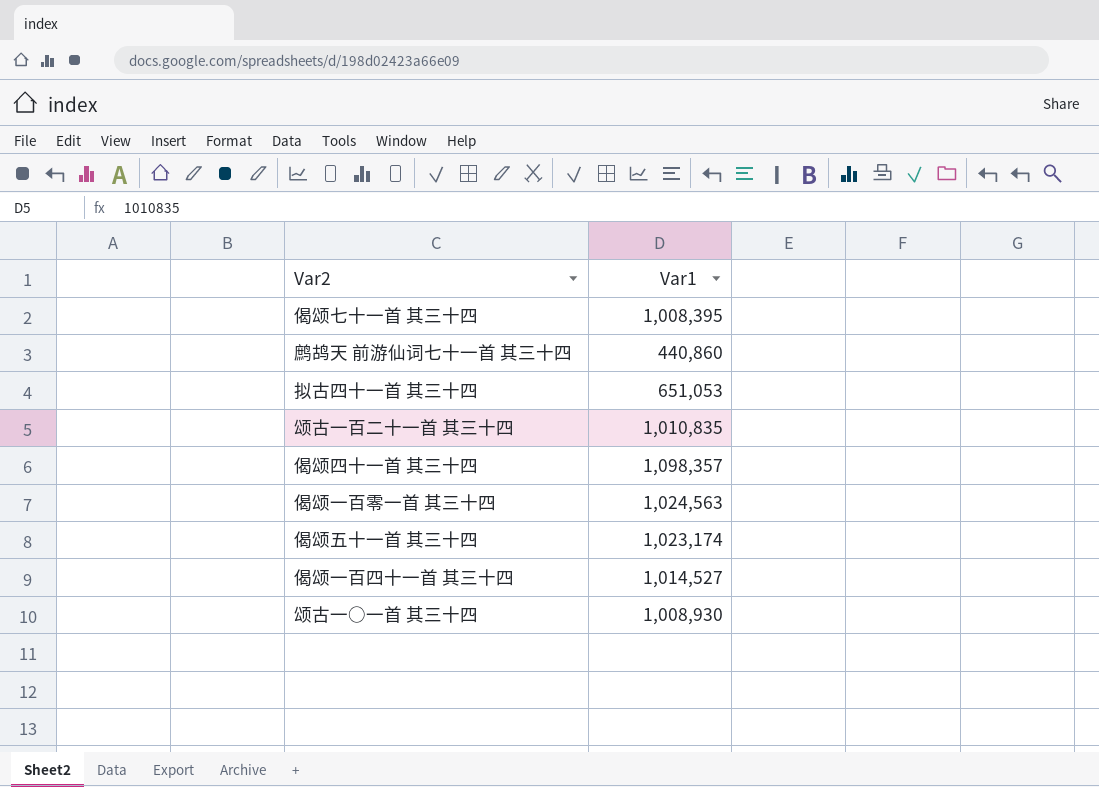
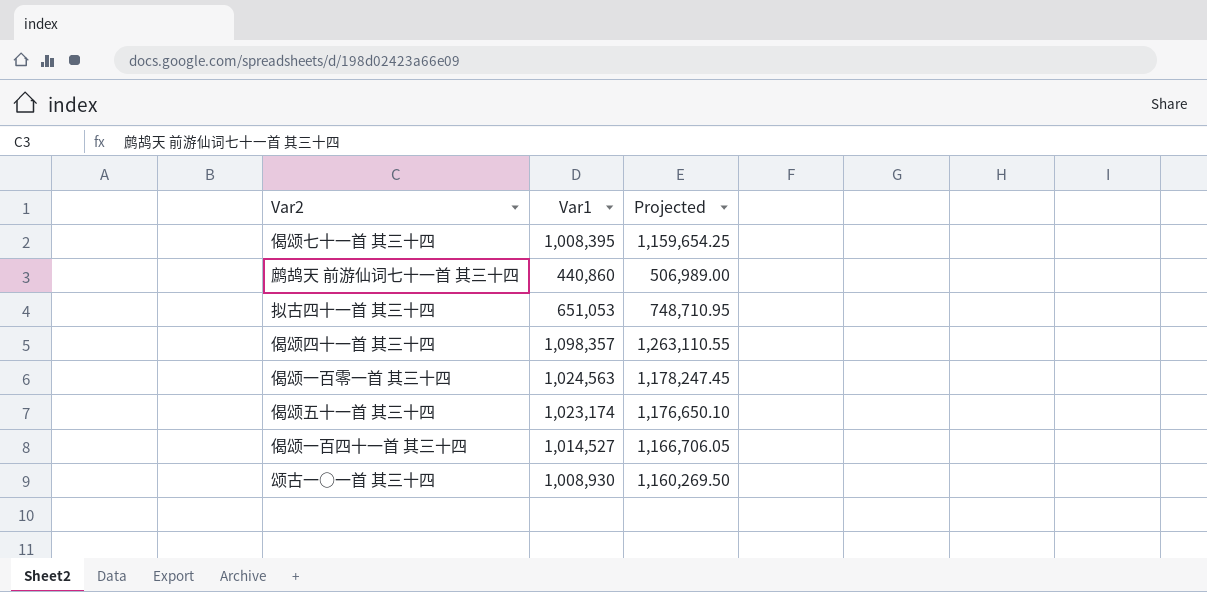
column Projected | formula: none -> [Var1] * 1.15
row 颂古一百二十一首 其三十四: 1,010,835 -> none

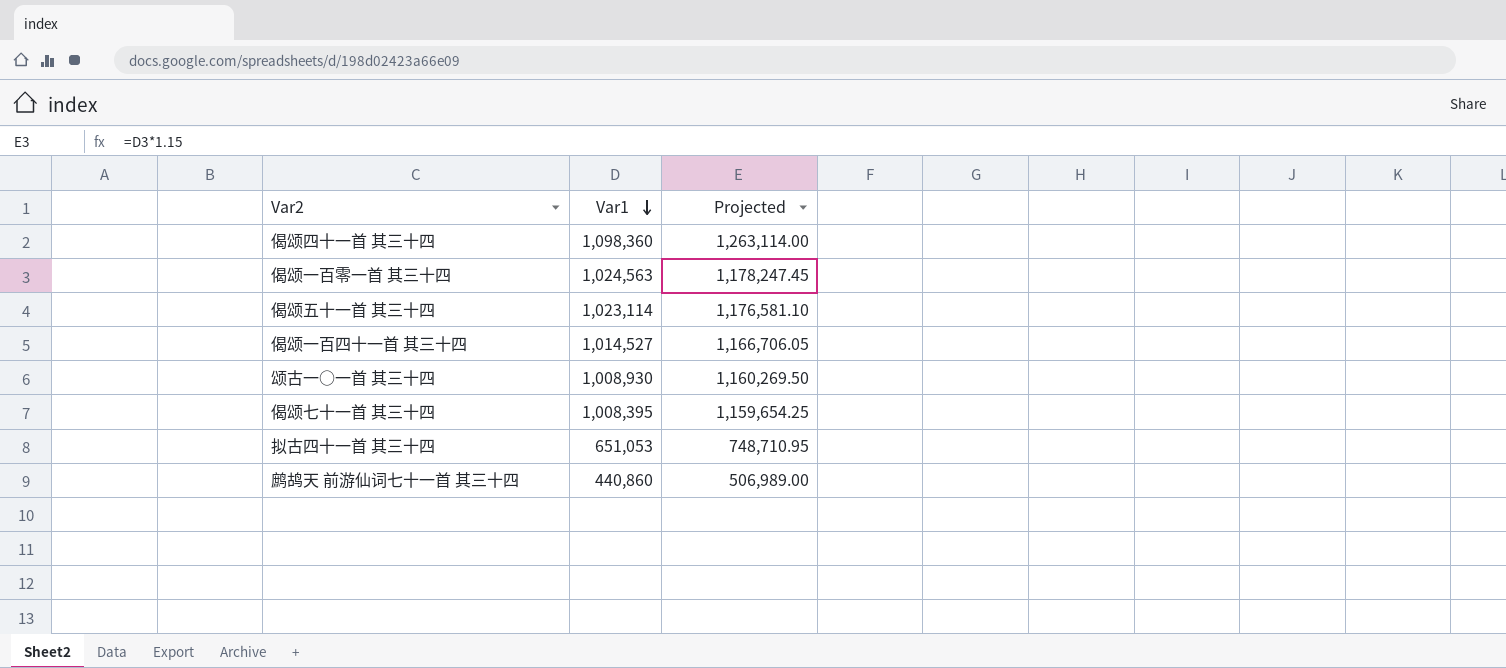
row order: none -> Var1 descending
偈颂四十一首 其三十四 | Var1: 1,098,357 -> 1,098,360
偈颂四十一首 其三十四 | Projected: 1,263,110.55 -> 1,263,114.00
偈颂五十一首 其三十四 | Var1: 1,023,174 -> 1,023,114
偈颂五十一首 其三十四 | Projected: 1,176,650.10 -> 1,176,581.10

